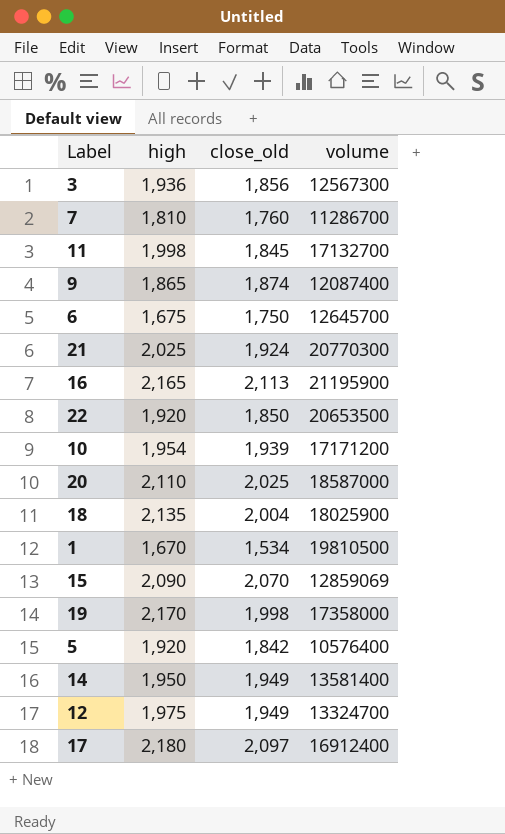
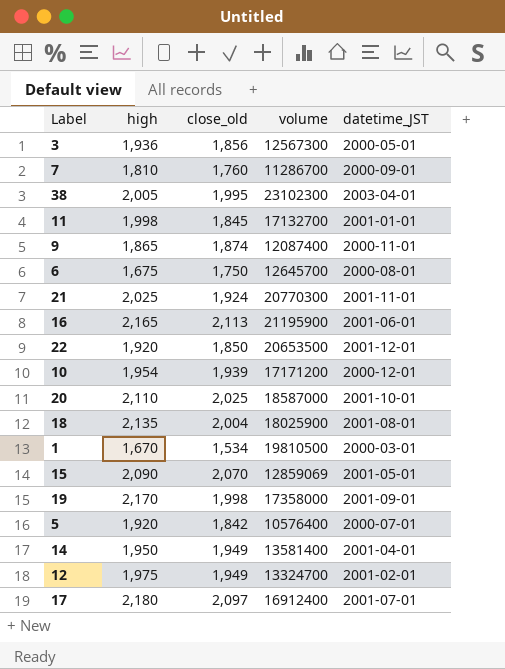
column datetime_JST | position: none -> 5
row 38: none -> 2,005 | 1,995 | 23102300 | 2003-04-01

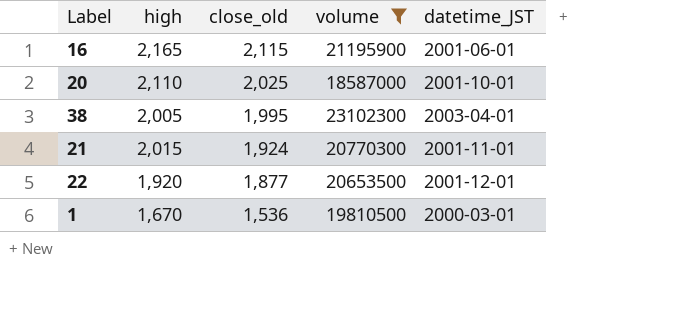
filter: none -> volume >= 18587000
row order: none -> close_old descending
16 | close_old: 2,113 -> 2,115
21 | high: 2,025 -> 2,015
22 | close_old: 1,850 -> 1,877
1 | close_old: 1,534 -> 1,536

